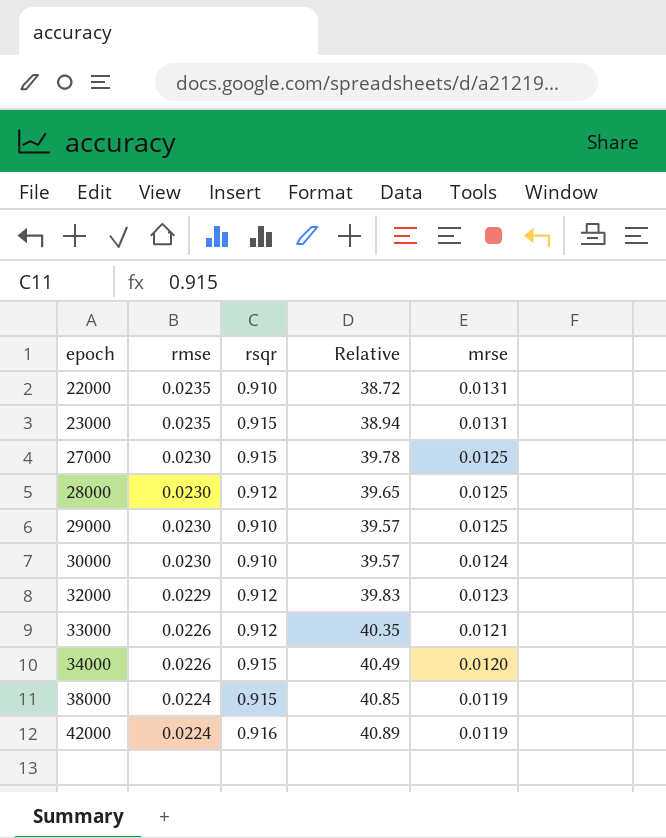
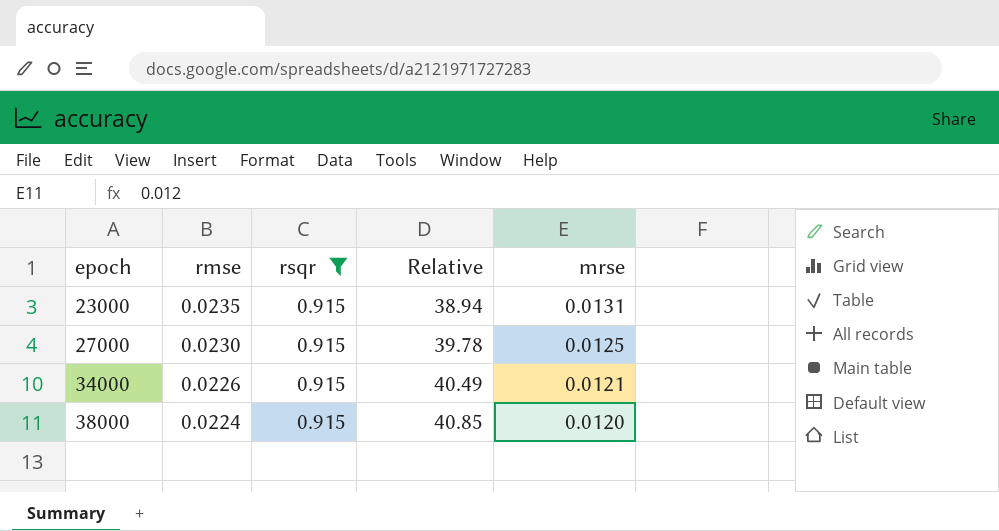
filter: none -> rsqr = 0.915
34000 | mrse: 0.0120 -> 0.0121
38000 | mrse: 0.0119 -> 0.0120

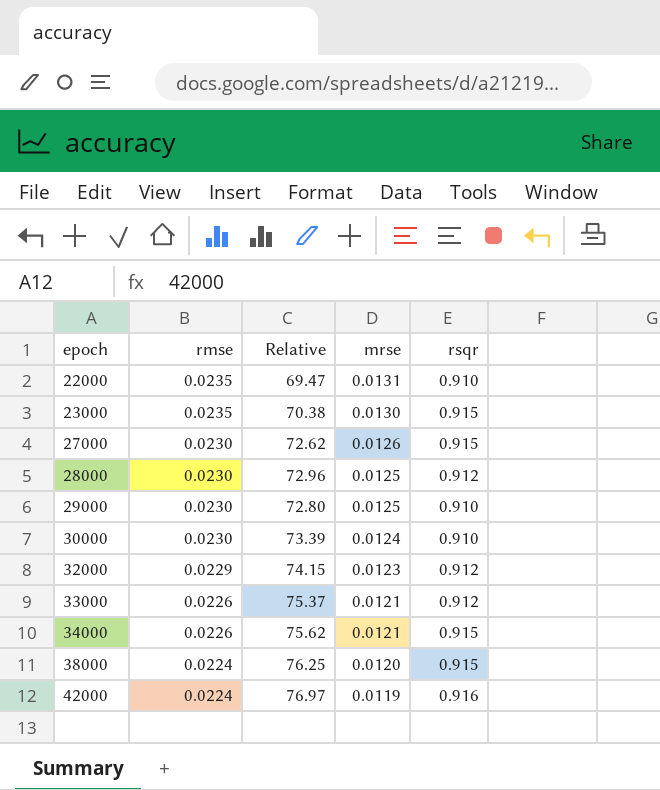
filter: rsqr = 0.915 -> none
column Relative | formula: [rsqr] / [rmse] -> [rsqr] / [mrse]
column rsqr | position: 3 -> 5
23000 | mrse: 0.0131 -> 0.0130
27000 | mrse: 0.0125 -> 0.0126

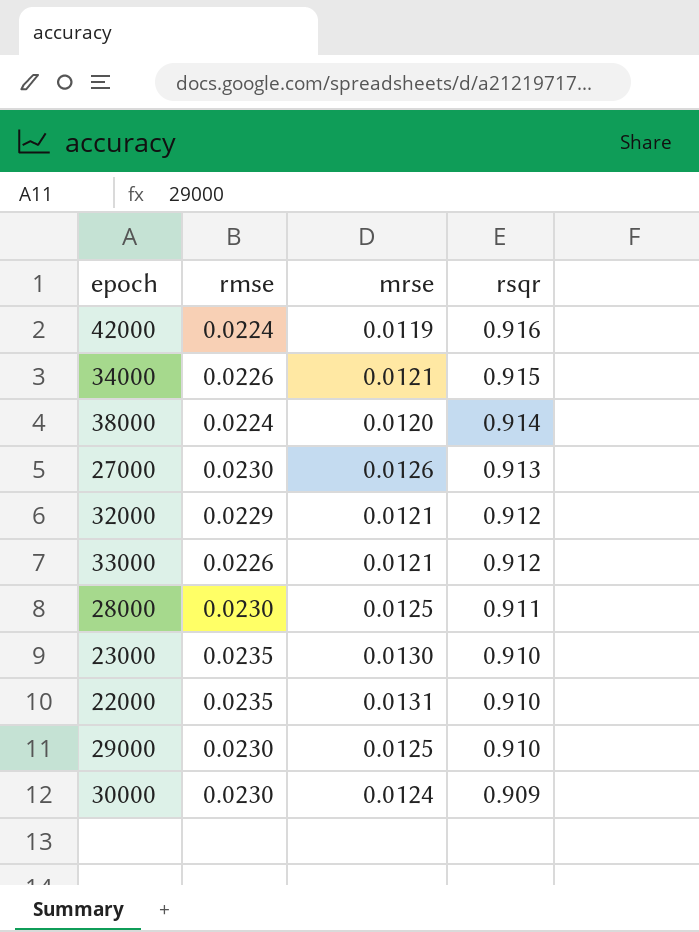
row order: epoch ascending -> rsqr descending
column Relative | formula: [rsqr] / [mrse] -> none
38000 | rsqr: 0.915 -> 0.914
27000 | rsqr: 0.915 -> 0.913
32000 | mrse: 0.0123 -> 0.0121
28000 | rsqr: 0.912 -> 0.911
23000 | rsqr: 0.915 -> 0.910
30000 | rsqr: 0.910 -> 0.909

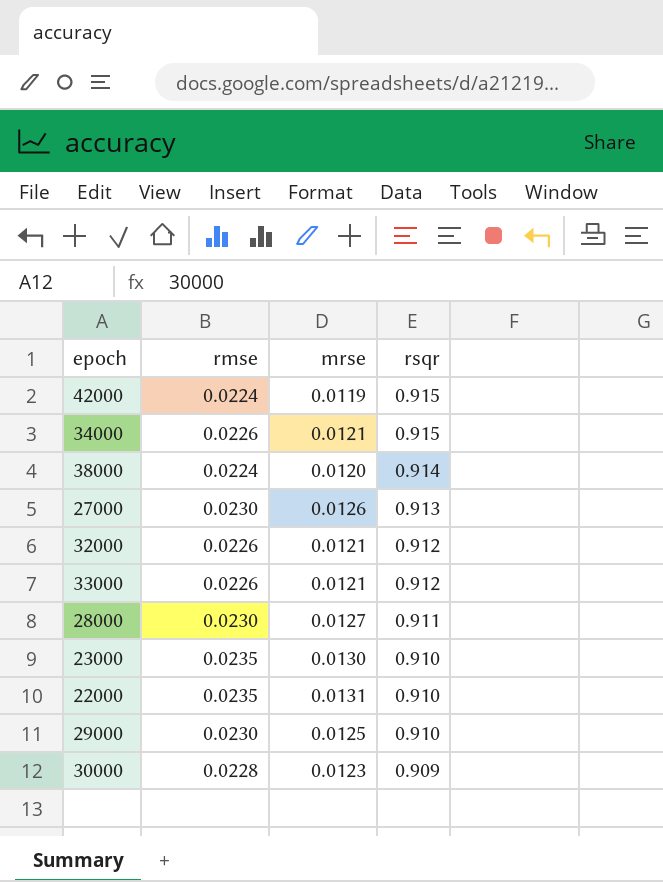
42000 | rsqr: 0.916 -> 0.915
32000 | rmse: 0.0229 -> 0.0226
28000 | mrse: 0.0125 -> 0.0127
30000 | rmse: 0.0230 -> 0.0228
30000 | mrse: 0.0124 -> 0.0123

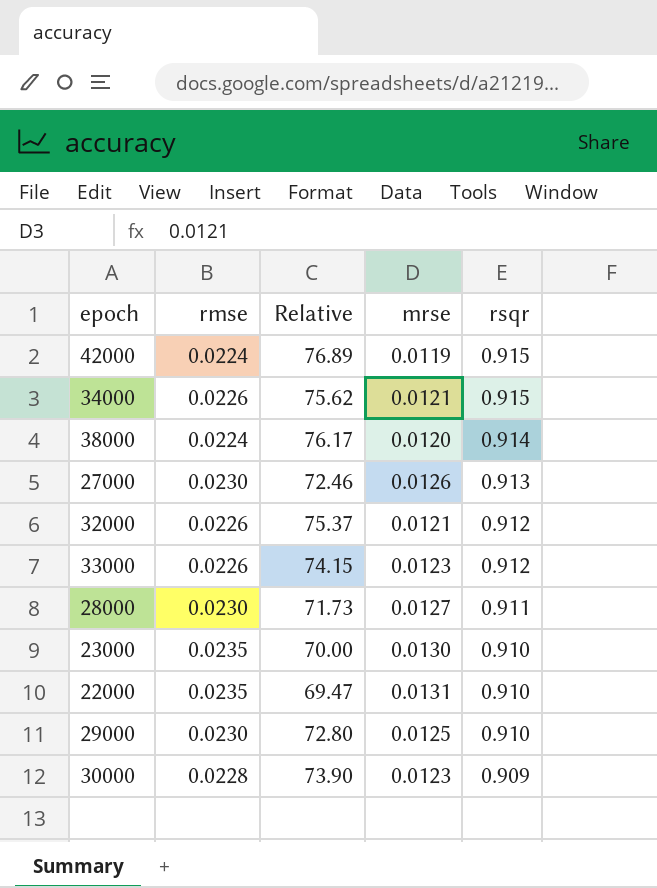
column Relative | formula: none -> [rsqr] / [mrse]
33000 | mrse: 0.0121 -> 0.0123

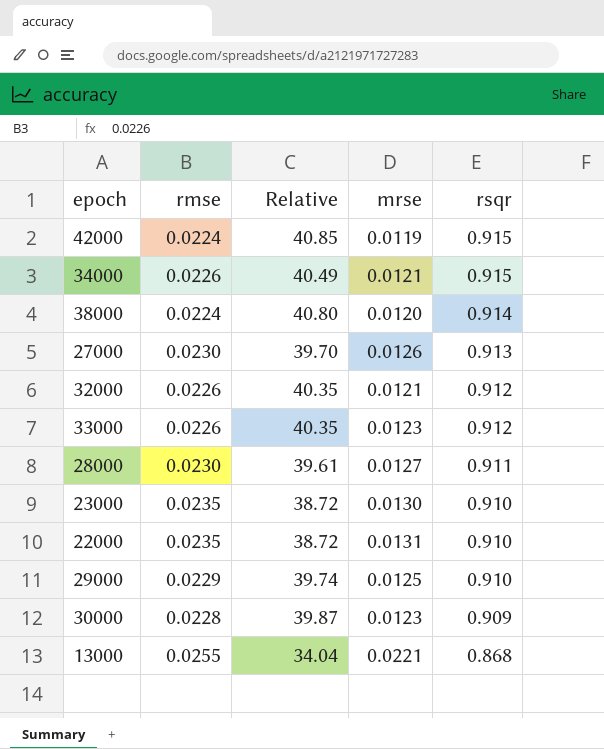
column Relative | formula: [rsqr] / [mrse] -> [rsqr] / [rmse]
29000 | rmse: 0.0230 -> 0.0229
row 13000: none -> 0.0255 | 34.04 | 0.0221 | 0.868

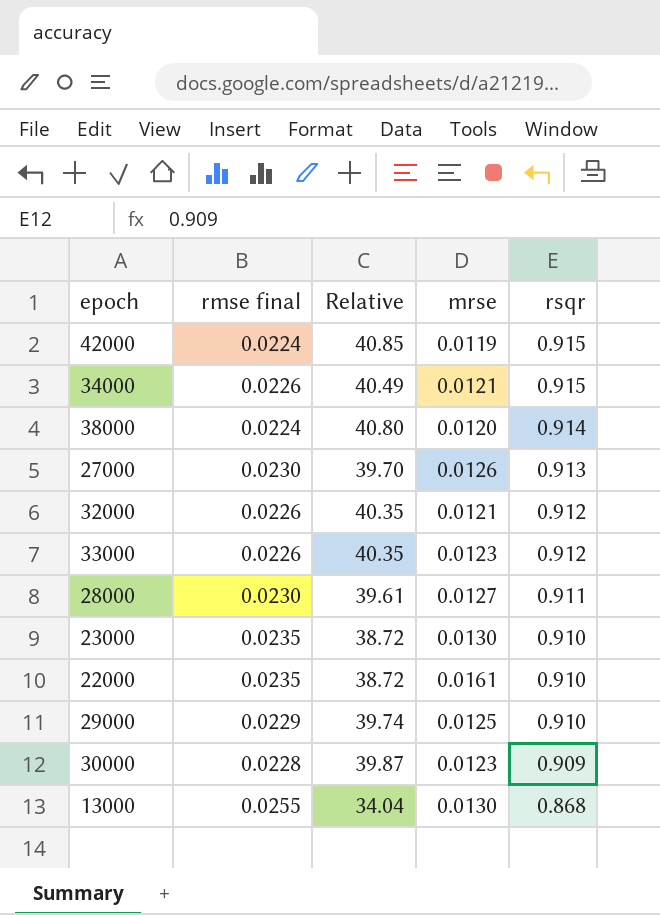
column name: rmse -> rmse final
22000 | mrse: 0.0131 -> 0.0161
13000 | mrse: 0.0221 -> 0.0130

